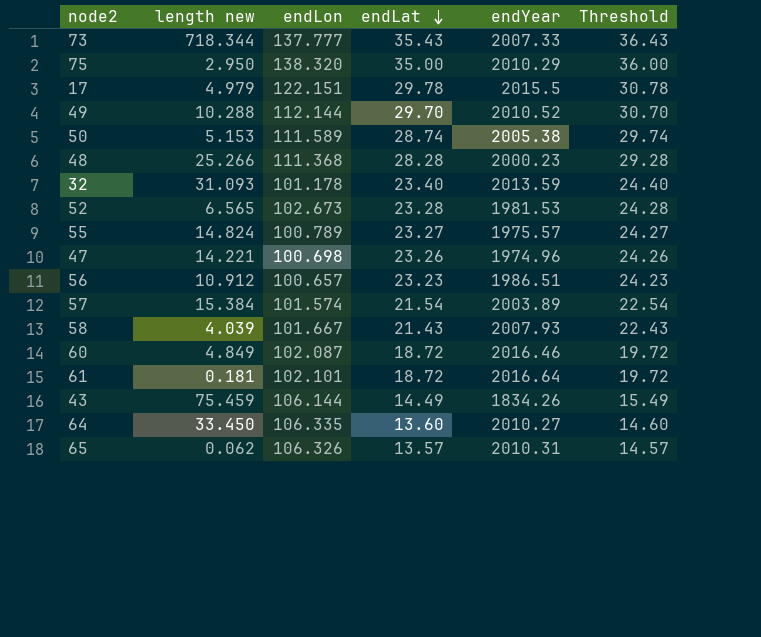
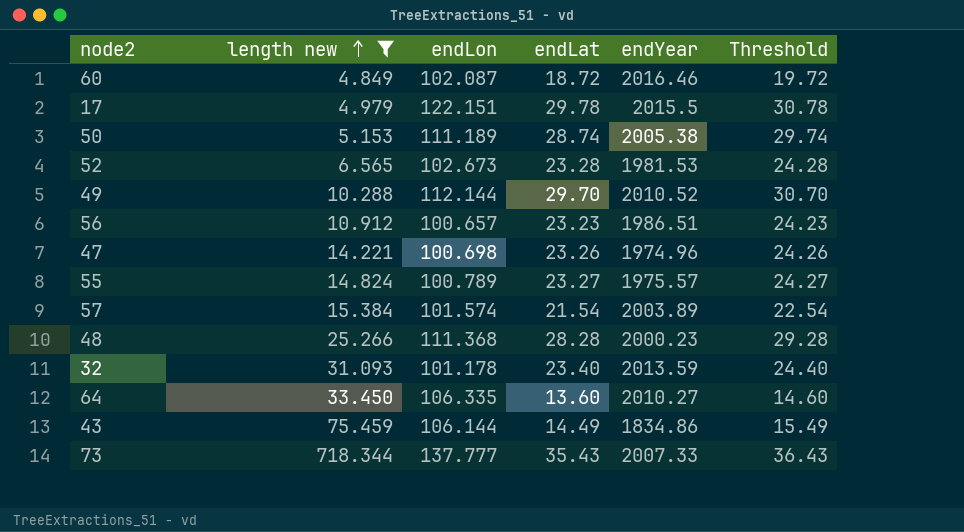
filter: none -> length new >= 4.849
row order: endLat descending -> length new ascending
50 | endLon: 111.589 -> 111.189
43 | endYear: 1834.26 -> 1834.86

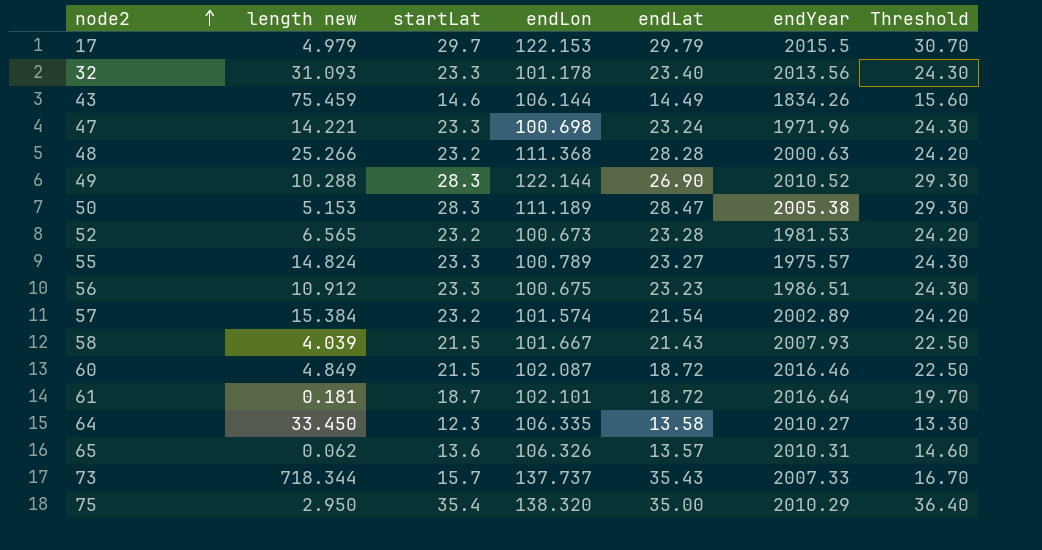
filter: length new >= 4.849 -> none
row order: length new ascending -> node2 ascending
column startLat | position: none -> 3
column Threshold | formula: [endLat] + 1 -> [startLat] + 1
17 | endLon: 122.151 -> 122.153
17 | endLat: 29.78 -> 29.79
32 | endYear: 2013.59 -> 2013.56
43 | endYear: 1834.86 -> 1834.26
47 | endLat: 23.26 -> 23.24
47 | endYear: 1974.96 -> 1971.96
48 | endYear: 2000.23 -> 2000.63
49 | endLon: 112.144 -> 122.144
49 | endLat: 29.70 -> 26.90
50 | endLat: 28.74 -> 28.47
52 | endLon: 102.673 -> 100.673
56 | endLon: 100.657 -> 100.675
57 | endYear: 2003.89 -> 2002.89
64 | endLat: 13.60 -> 13.58
73 | endLon: 137.777 -> 137.737

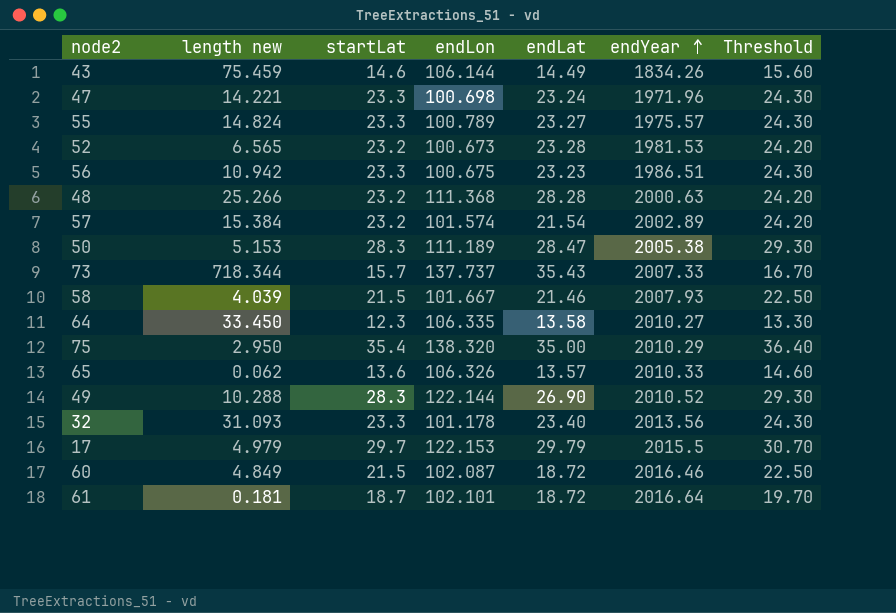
row order: node2 ascending -> endYear ascending
56 | length new: 10.912 -> 10.942
58 | endLat: 21.43 -> 21.46
65 | endYear: 2010.31 -> 2010.33

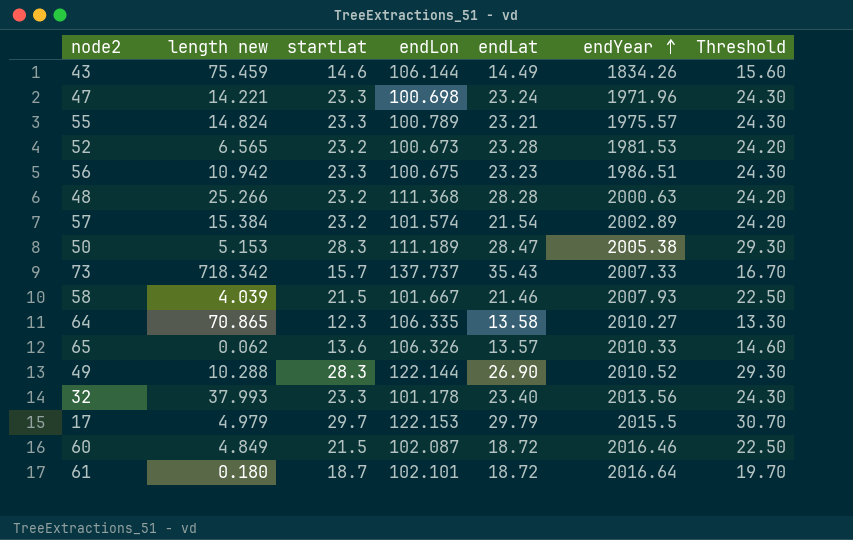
row 75: 2.950 | 35.4 | 138.320 | 35.00 | 2010.29 | 36.40 -> none
55 | endLat: 23.27 -> 23.21
73 | length new: 718.344 -> 718.342
64 | length new: 33.450 -> 70.865
32 | length new: 31.093 -> 37.993
61 | length new: 0.181 -> 0.180

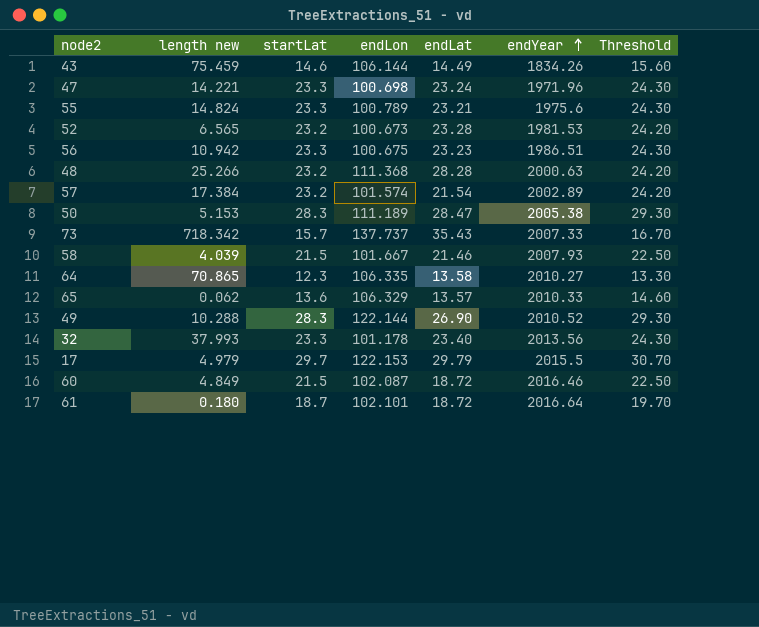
55 | endYear: 1975.57 -> 1975.6
57 | length new: 15.384 -> 17.384
65 | endLon: 106.326 -> 106.329

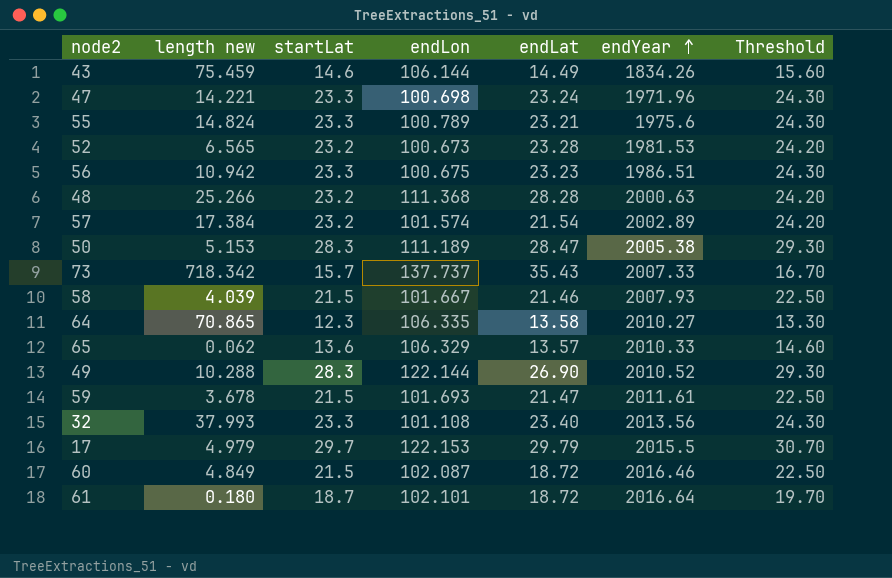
row 59: none -> 3.678 | 21.5 | 101.693 | 21.47 | 2011.61 | 22.50
32 | endLon: 101.178 -> 101.108

